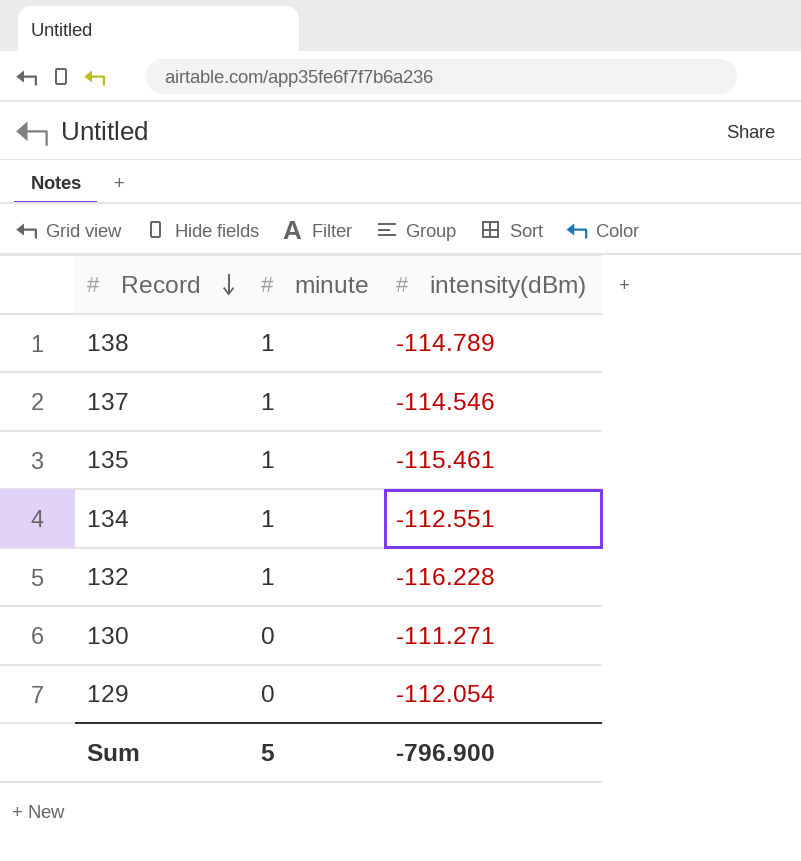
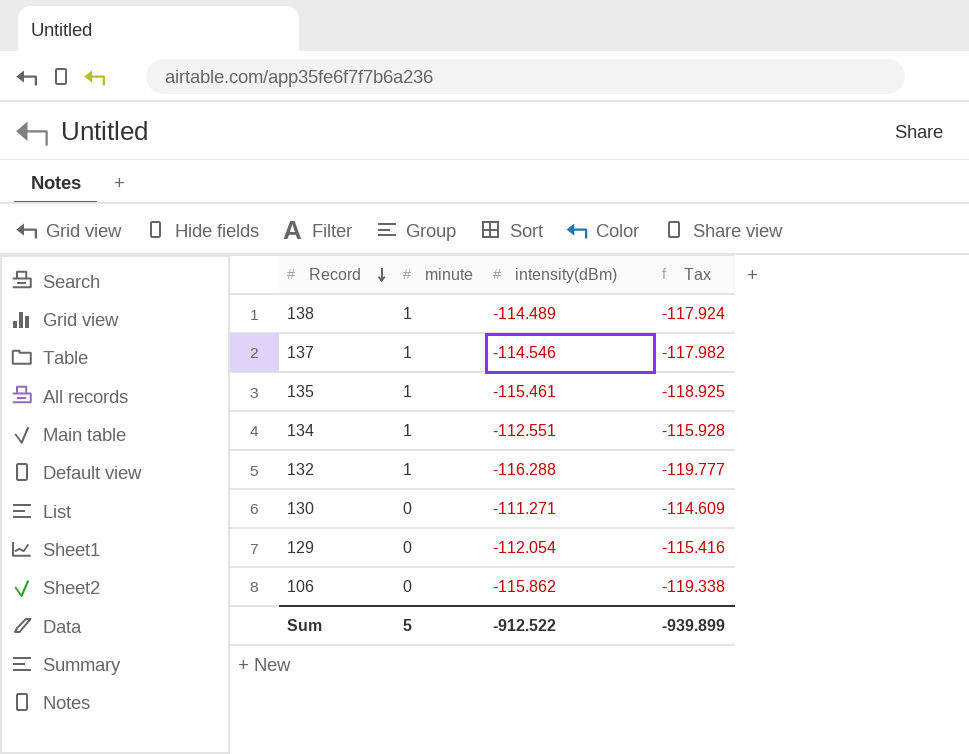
column Tax | formula: none -> [intensity(dBm)] * 1.03
138 | intensity(dBm): -114.789 -> -114.489
132 | intensity(dBm): -116.228 -> -116.288
row 106: none -> 0 | -115.862 | -119.338
Sum | intensity(dBm): -796.900 -> -912.522

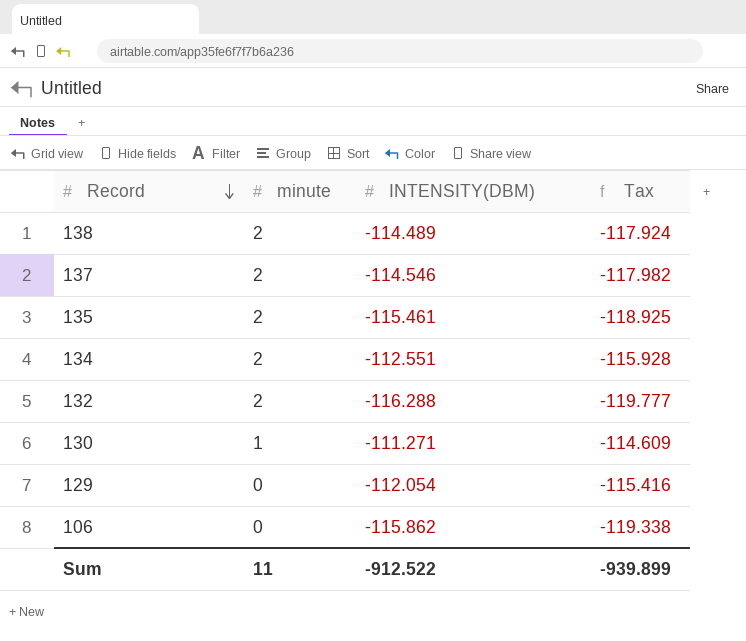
column name: intensity(dBm) -> INTENSITY(DBM)
138 | minute: 1 -> 2
137 | minute: 1 -> 2
135 | minute: 1 -> 2
134 | minute: 1 -> 2
132 | minute: 1 -> 2
130 | minute: 0 -> 1
Sum | minute: 5 -> 11

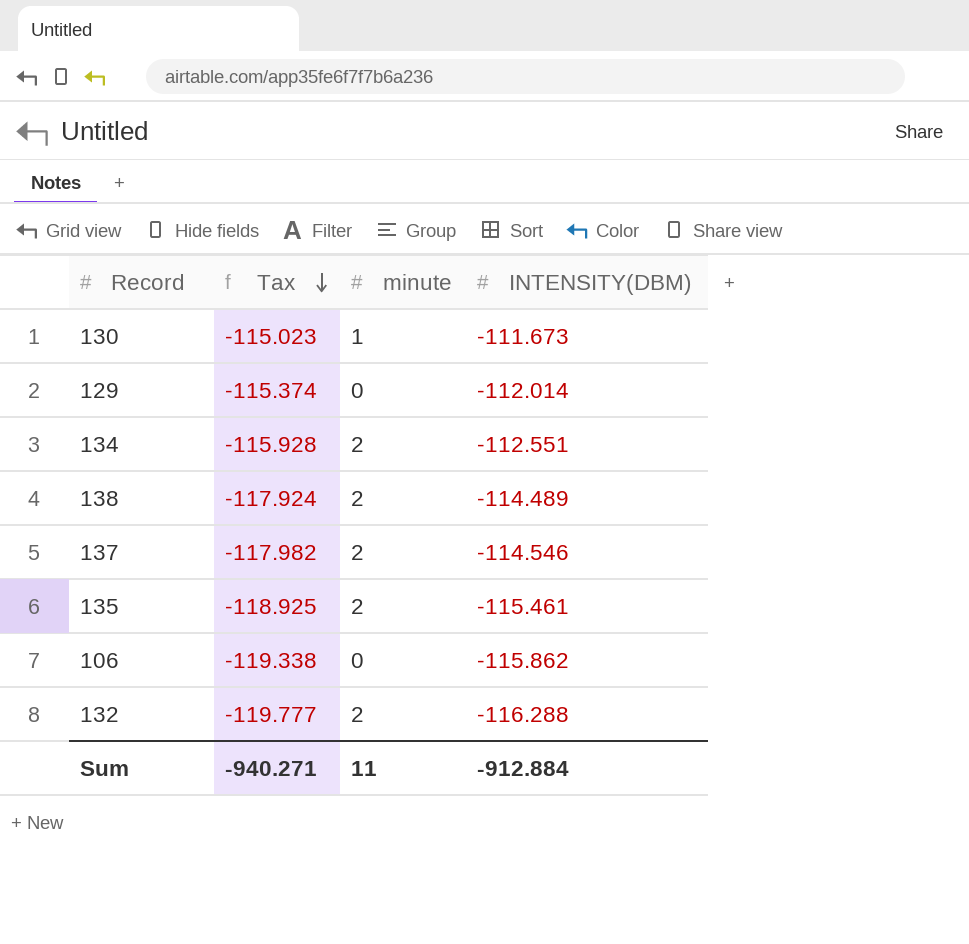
row order: Record descending -> Tax descending
column Tax | position: 4 -> 2
130 | Tax: -114.609 -> -115.023
130 | INTENSITY(DBM): -111.271 -> -111.673
129 | Tax: -115.416 -> -115.374
129 | INTENSITY(DBM): -112.054 -> -112.014
Sum | Tax: -939.899 -> -940.271
Sum | INTENSITY(DBM): -912.522 -> -912.884

